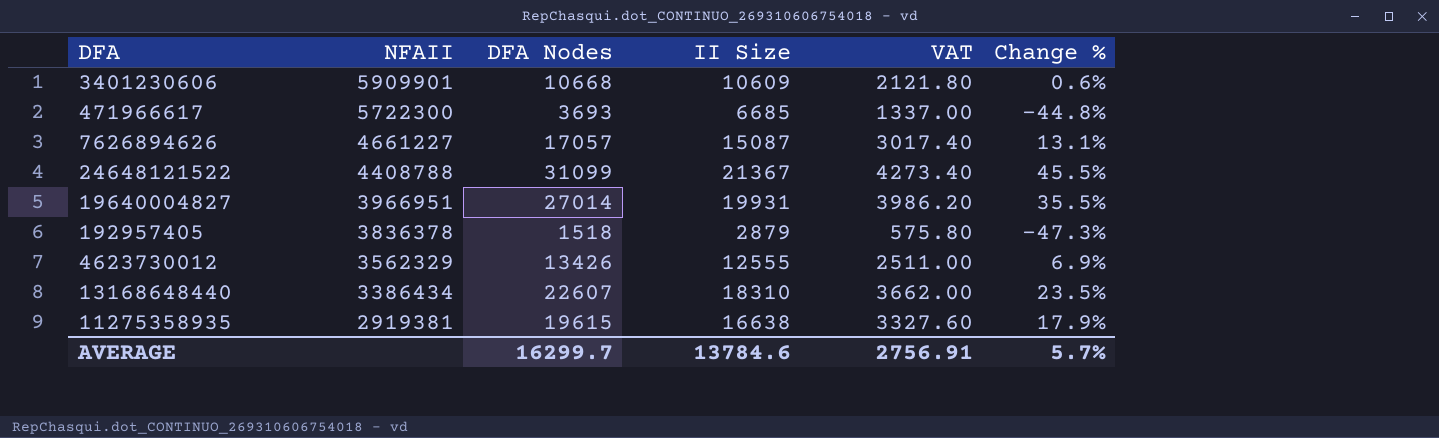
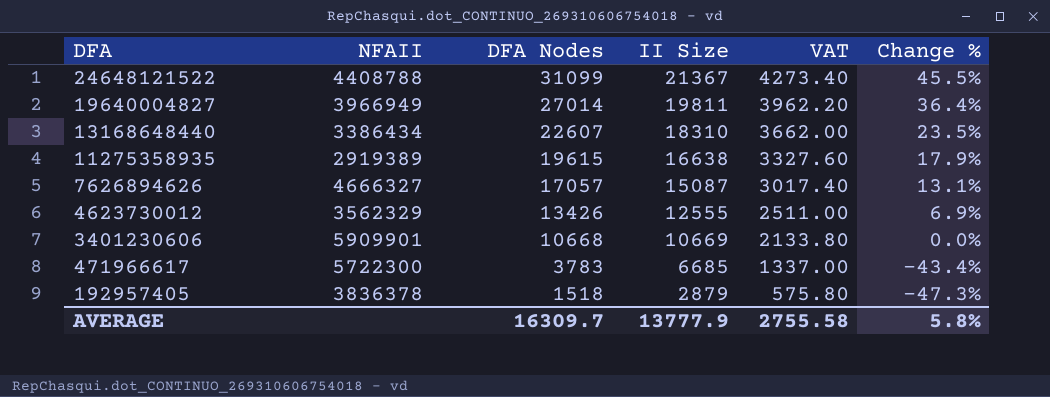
row order: NFAII descending -> DFA descending
19640004827 | NFAII: 3966951 -> 3966949
19640004827 | II Size: 19931 -> 19811
19640004827 | VAT: 3986.20 -> 3962.20
19640004827 | Change %: 35.5% -> 36.4%
11275358935 | NFAII: 2919381 -> 2919389
7626894626 | NFAII: 4661227 -> 4666327
3401230606 | II Size: 10609 -> 10669
3401230606 | VAT: 2121.80 -> 2133.80
3401230606 | Change %: 0.6% -> 0.0%
471966617 | DFA Nodes: 3693 -> 3783
471966617 | Change %: -44.8% -> -43.4%
AVERAGE | DFA Nodes: 16299.7 -> 16309.7
AVERAGE | II Size: 13784.6 -> 13777.9
AVERAGE | VAT: 2756.91 -> 2755.58
AVERAGE | Change %: 5.7% -> 5.8%

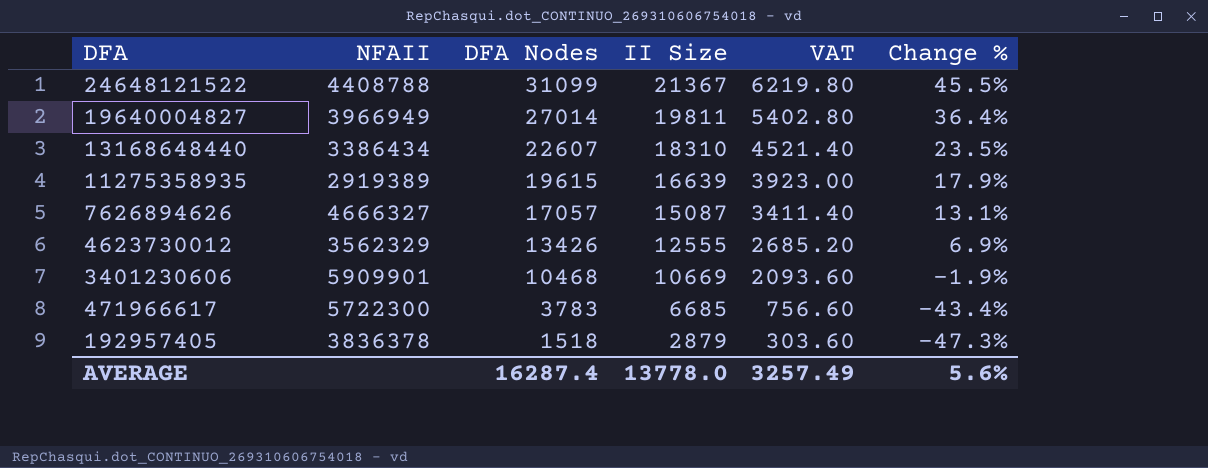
column VAT | formula: [II Size] * 0.2 -> [DFA Nodes] * 0.2
11275358935 | II Size: 16638 -> 16639
3401230606 | DFA Nodes: 10668 -> 10468
3401230606 | Change %: 0.0% -> -1.9%
AVERAGE | DFA Nodes: 16309.7 -> 16287.4
AVERAGE | II Size: 13777.9 -> 13778.0
AVERAGE | VAT: 2755.58 -> 3257.49
AVERAGE | Change %: 5.8% -> 5.6%

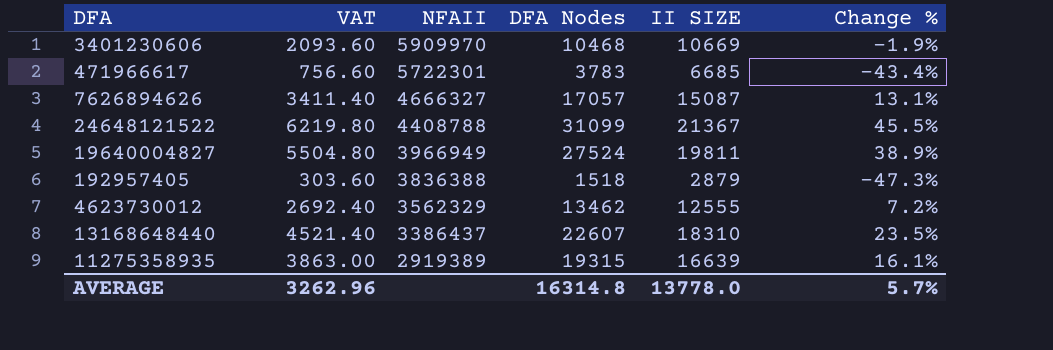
row order: DFA descending -> NFAII descending
column VAT | position: 5 -> 2
column name: II Size -> II SIZE
3401230606 | NFAII: 5909901 -> 5909970
471966617 | NFAII: 5722300 -> 5722301
19640004827 | VAT: 5402.80 -> 5504.80
19640004827 | DFA Nodes: 27014 -> 27524
19640004827 | Change %: 36.4% -> 38.9%
192957405 | NFAII: 3836378 -> 3836388
4623730012 | VAT: 2685.20 -> 2692.40
4623730012 | DFA Nodes: 13426 -> 13462
4623730012 | Change %: 6.9% -> 7.2%
13168648440 | NFAII: 3386434 -> 3386437
11275358935 | VAT: 3923.00 -> 3863.00
11275358935 | DFA Nodes: 19615 -> 19315
11275358935 | Change %: 17.9% -> 16.1%
AVERAGE | VAT: 3257.49 -> 3262.96
AVERAGE | DFA Nodes: 16287.4 -> 16314.8
AVERAGE | Change %: 5.6% -> 5.7%

